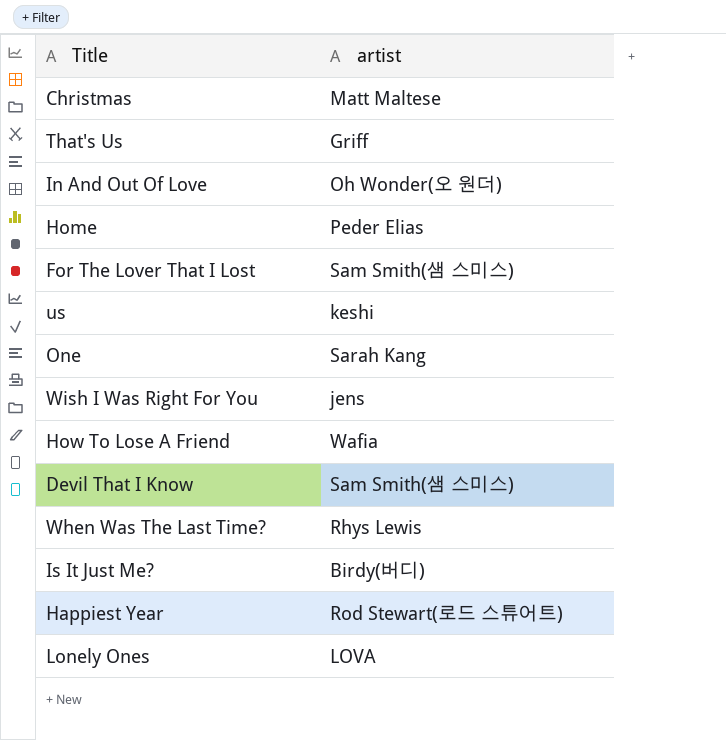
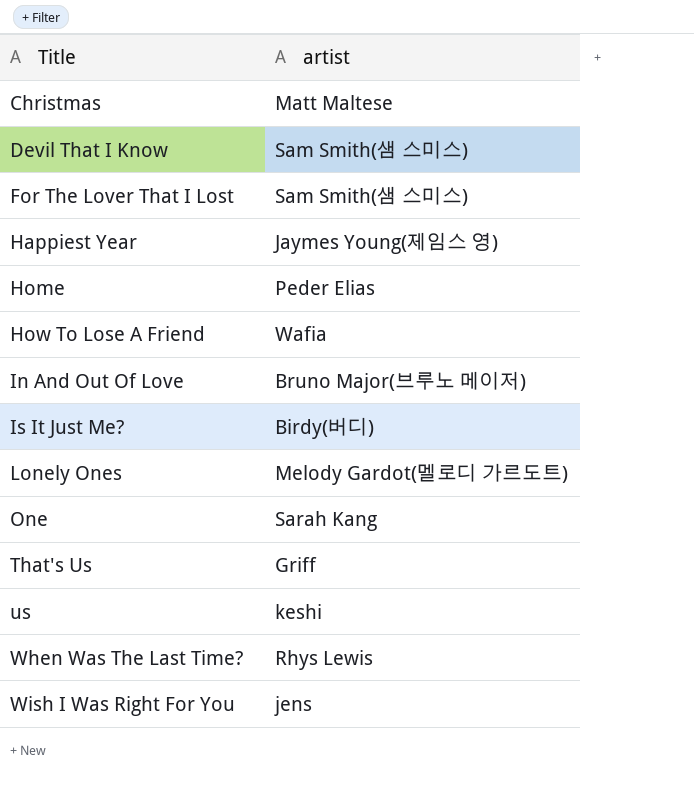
row order: none -> Title ascending
Happiest Year | artist: Rod Stewart(로드 스튜어트) -> Jaymes Young(제임스 영)
In And Out Of Love | artist: Oh Wonder(오 원더) -> Bruno Major(브루노 메이저)
Lonely Ones | artist: LOVA -> Melody Gardot(멜로디 가르도트)

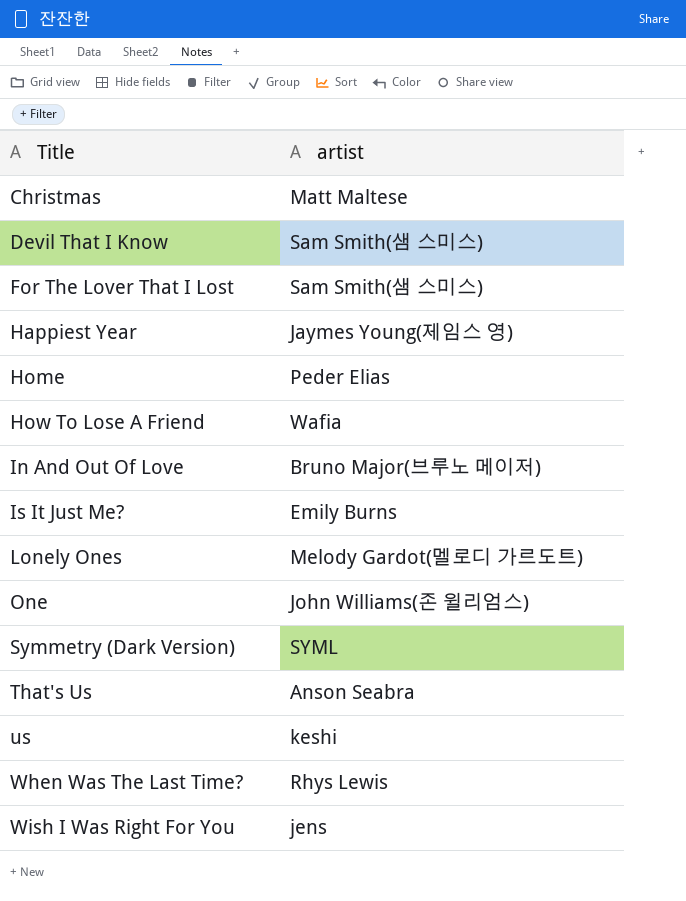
Is It Just Me? | artist: Birdy(버디) -> Emily Burns
One | artist: Sarah Kang -> John Williams(존 윌리엄스)
row Symmetry (Dark Version): none -> SYML
That's Us | artist: Griff -> Anson Seabra

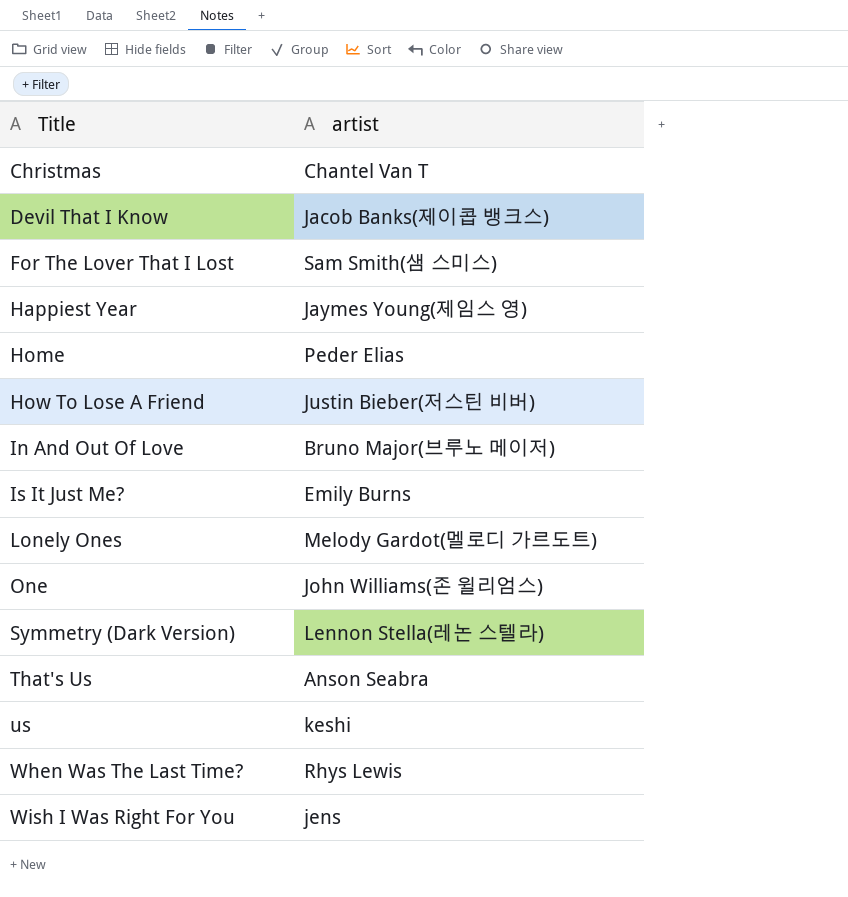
Christmas | artist: Matt Maltese -> Chantel Van T
Devil That I Know | artist: Sam Smith(샘 스미스) -> Jacob Banks(제이콥 뱅크스)
How To Lose A Friend | artist: Wafia -> Justin Bieber(저스틴 비버)
Symmetry (Dark Version) | artist: SYML -> Lennon Stella(레논 스텔라)

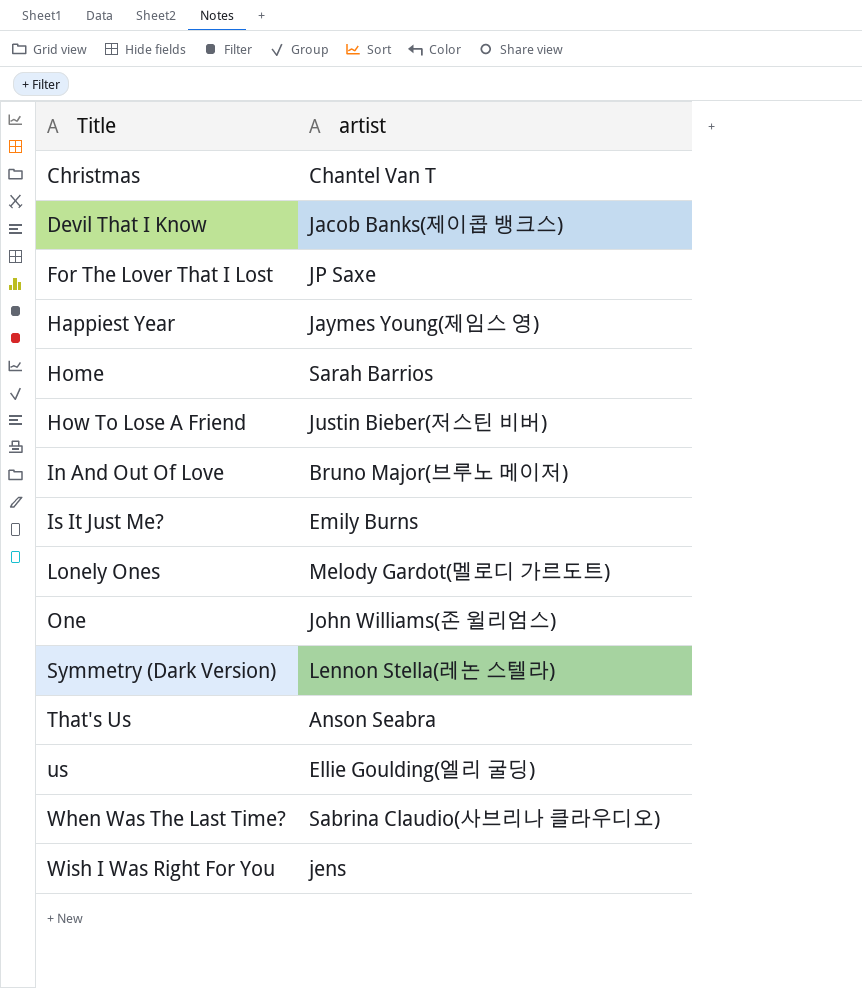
For The Lover That I Lost | artist: Sam Smith(샘 스미스) -> JP Saxe
Home | artist: Peder Elias -> Sarah Barrios
us | artist: keshi -> Ellie Goulding(엘리 굴딩)
When Was The Last Time? | artist: Rhys Lewis -> Sabrina Claudio(사브리나 클라우디오)

